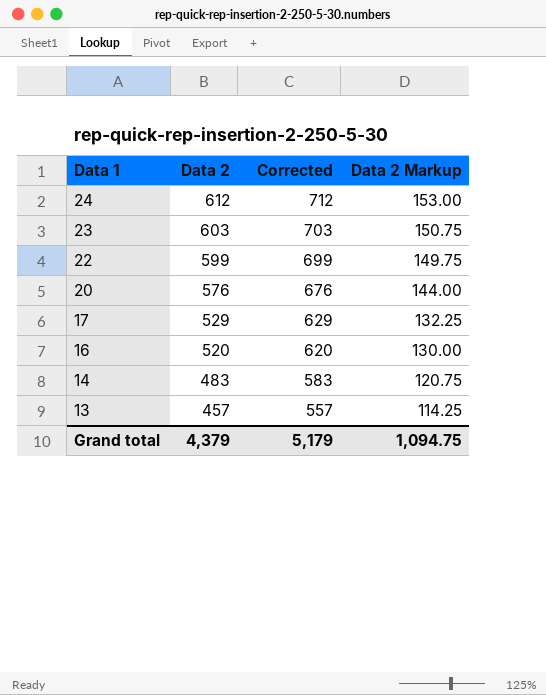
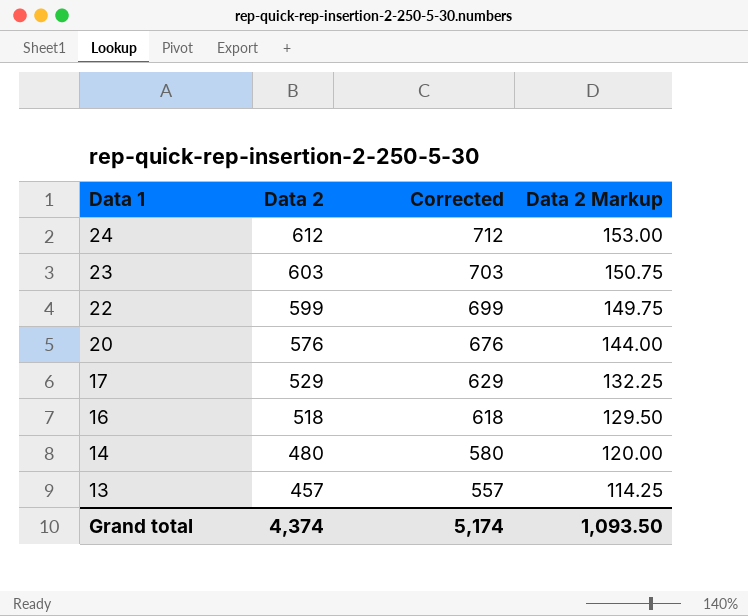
16 | Data 2: 520 -> 518
16 | Corrected: 620 -> 618
16 | Data 2 Markup: 130.00 -> 129.50
14 | Data 2: 483 -> 480
14 | Corrected: 583 -> 580
14 | Data 2 Markup: 120.75 -> 120.00
Grand total | Data 2: 4,379 -> 4,374
Grand total | Corrected: 5,179 -> 5,174
Grand total | Data 2 Markup: 1,094.75 -> 1,093.50

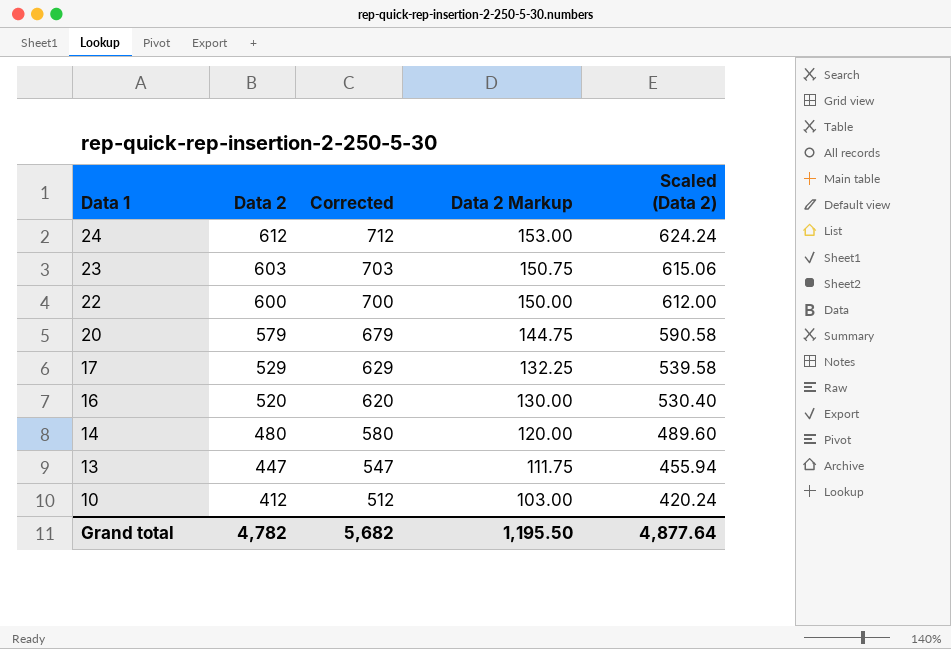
column Scaled (Data 2) | formula: none -> [Data 2] * 1.02
22 | Data 2: 599 -> 600
22 | Corrected: 699 -> 700
22 | Data 2 Markup: 149.75 -> 150.00
20 | Data 2: 576 -> 579
20 | Corrected: 676 -> 679
20 | Data 2 Markup: 144.00 -> 144.75
16 | Data 2: 518 -> 520
16 | Corrected: 618 -> 620
16 | Data 2 Markup: 129.50 -> 130.00
13 | Data 2: 457 -> 447
13 | Corrected: 557 -> 547
13 | Data 2 Markup: 114.25 -> 111.75
row 10: none -> 412 | 512 | 103.00 | 420.24
Grand total | Data 2: 4,374 -> 4,782
Grand total | Corrected: 5,174 -> 5,682
Grand total | Data 2 Markup: 1,093.50 -> 1,195.50

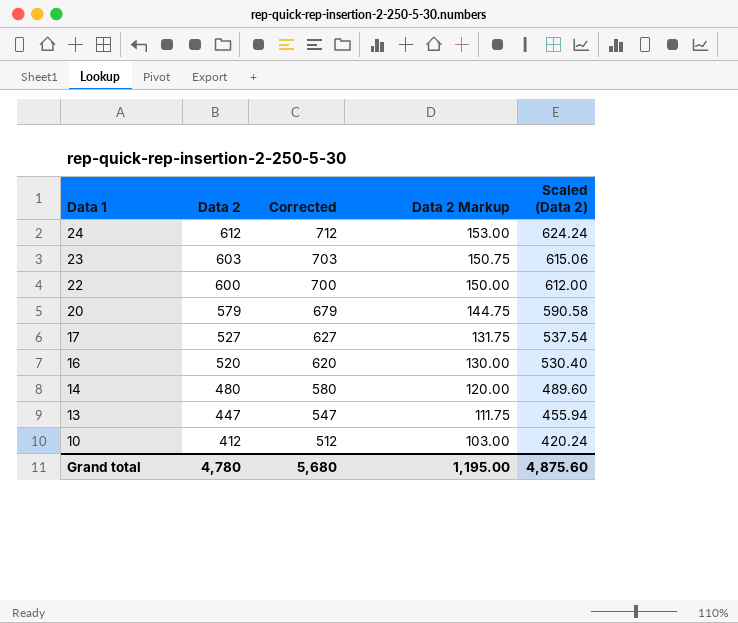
17 | Data 2: 529 -> 527
17 | Corrected: 629 -> 627
17 | Data 2 Markup: 132.25 -> 131.75
17 | Scaled (Data 2): 539.58 -> 537.54
Grand total | Data 2: 4,782 -> 4,780
Grand total | Corrected: 5,682 -> 5,680
Grand total | Data 2 Markup: 1,195.50 -> 1,195.00
Grand total | Scaled (Data 2): 4,877.64 -> 4,875.60

